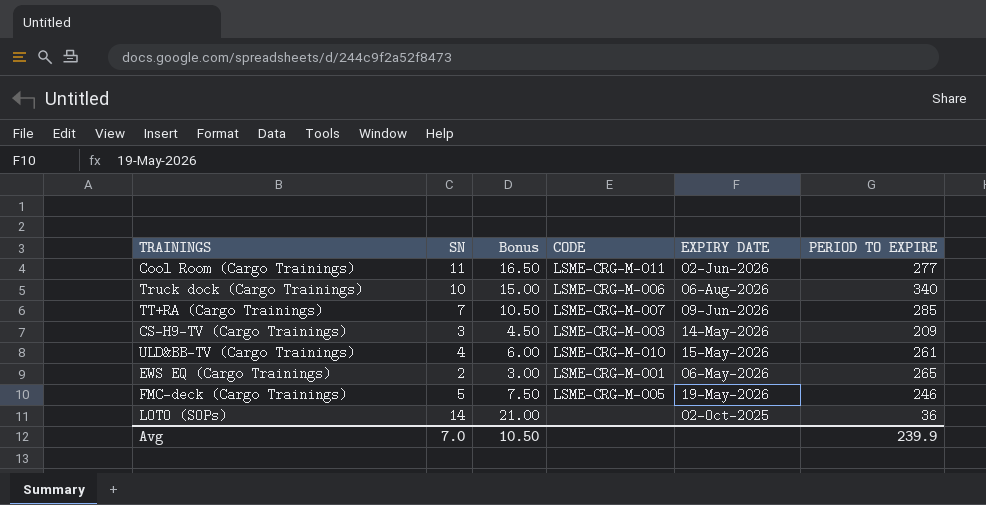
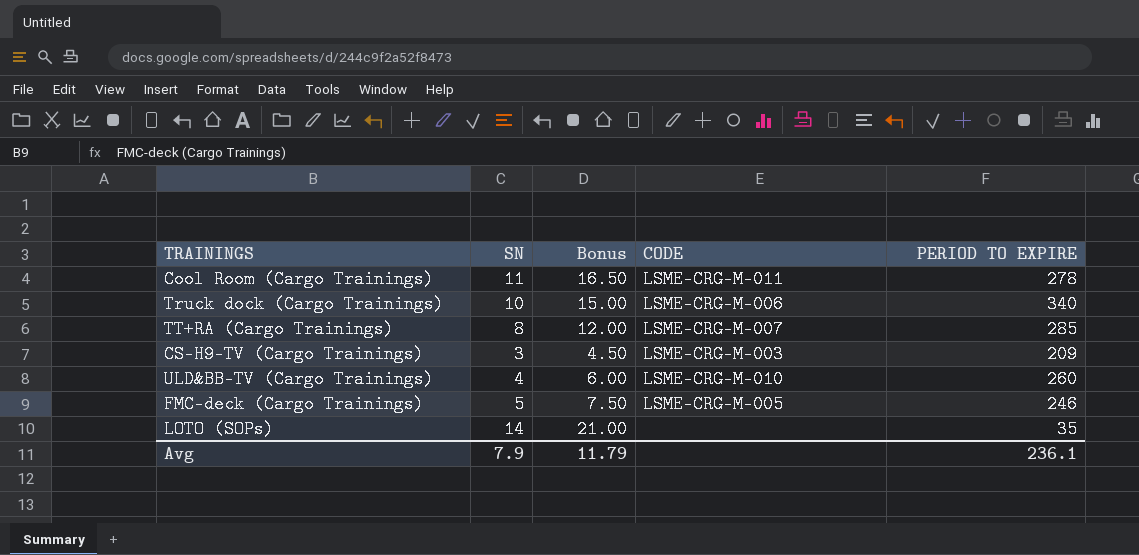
column EXPIRY DATE | position: 5 -> none
row EWS EQ (Cargo Trainings): 2 | 3.00 | LSME-CRG-M-001 | 06-May-2026 | 265 -> none
Cool Room (Cargo Trainings) | PERIOD TO EXPIRE: 277 -> 278
TT+RA (Cargo Trainings) | SN: 7 -> 8
TT+RA (Cargo Trainings) | Bonus: 10.50 -> 12.00
ULD&BB-TV (Cargo Trainings) | PERIOD TO EXPIRE: 261 -> 260
LOTO (SOPs) | PERIOD TO EXPIRE: 36 -> 35
Avg | SN: 7.0 -> 7.9
Avg | Bonus: 10.50 -> 11.79
Avg | PERIOD TO EXPIRE: 239.9 -> 236.1

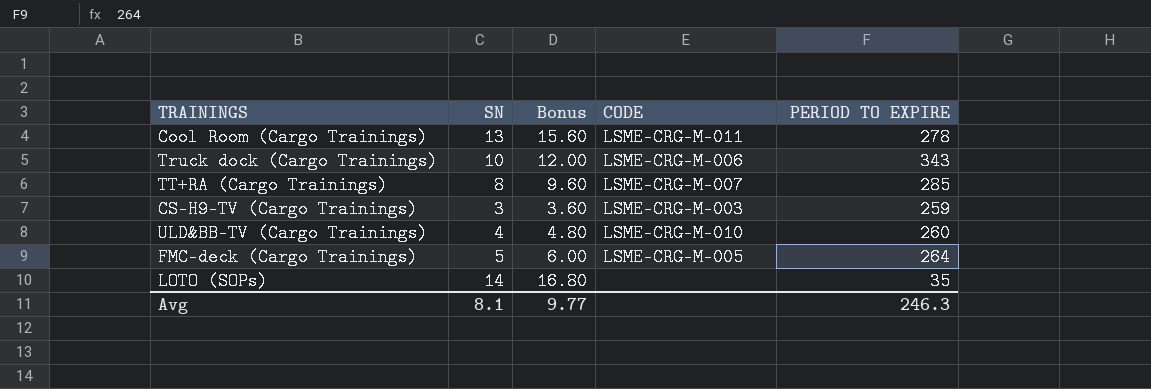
column Bonus | formula: [SN] * 1.5 -> [SN] * 1.2
Cool Room (Cargo Trainings) | SN: 11 -> 13
Truck dock (Cargo Trainings) | PERIOD TO EXPIRE: 340 -> 343
CS-H9-TV (Cargo Trainings) | PERIOD TO EXPIRE: 209 -> 259
FMC-deck (Cargo Trainings) | PERIOD TO EXPIRE: 246 -> 264
Avg | SN: 7.9 -> 8.1
Avg | Bonus: 11.79 -> 9.77
Avg | PERIOD TO EXPIRE: 236.1 -> 246.3

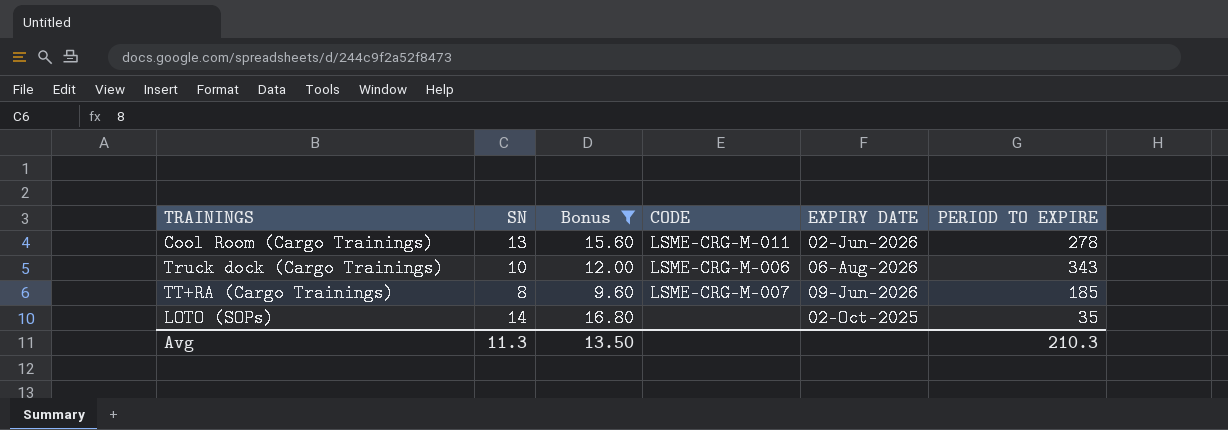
filter: none -> Bonus >= 9.60
column EXPIRY DATE | position: none -> 5
TT+RA (Cargo Trainings) | PERIOD TO EXPIRE: 285 -> 185
Avg | SN: 8.1 -> 11.3
Avg | Bonus: 9.77 -> 13.50
Avg | PERIOD TO EXPIRE: 246.3 -> 210.3

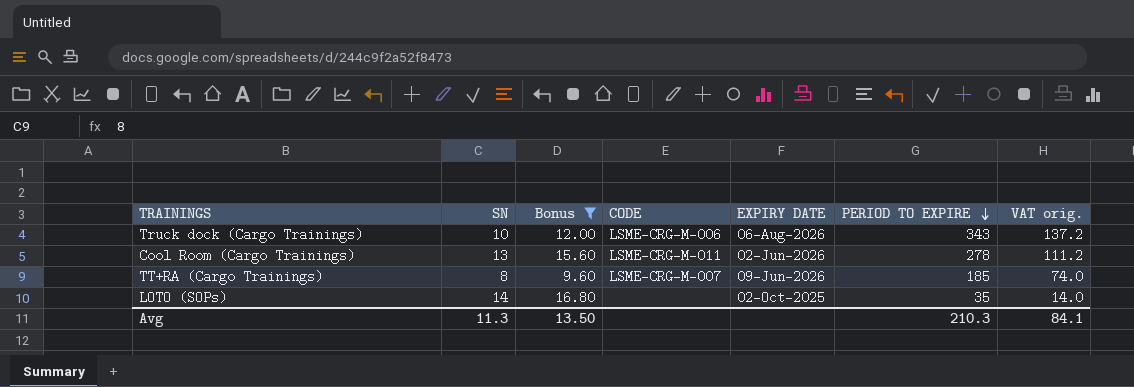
row order: none -> PERIOD TO EXPIRE descending
column VAT orig. | formula: none -> [PERIOD TO EXPIRE] * 0.4

